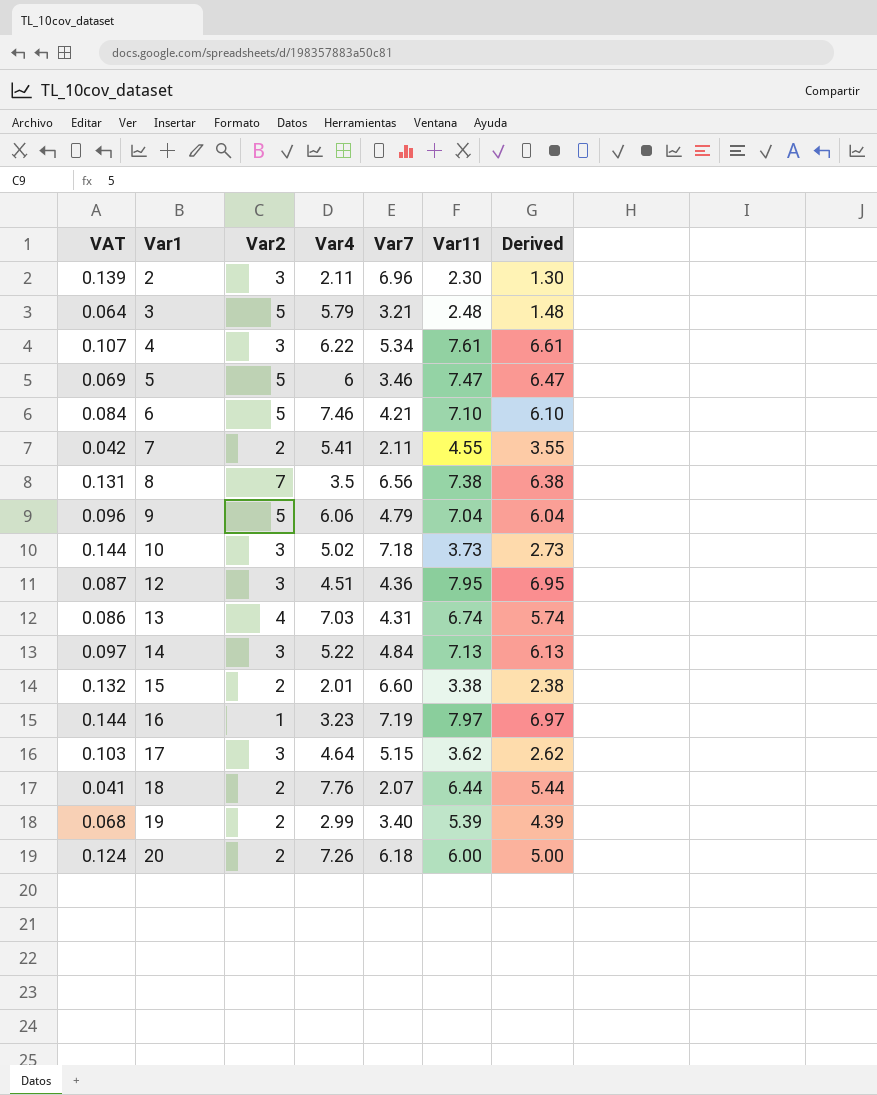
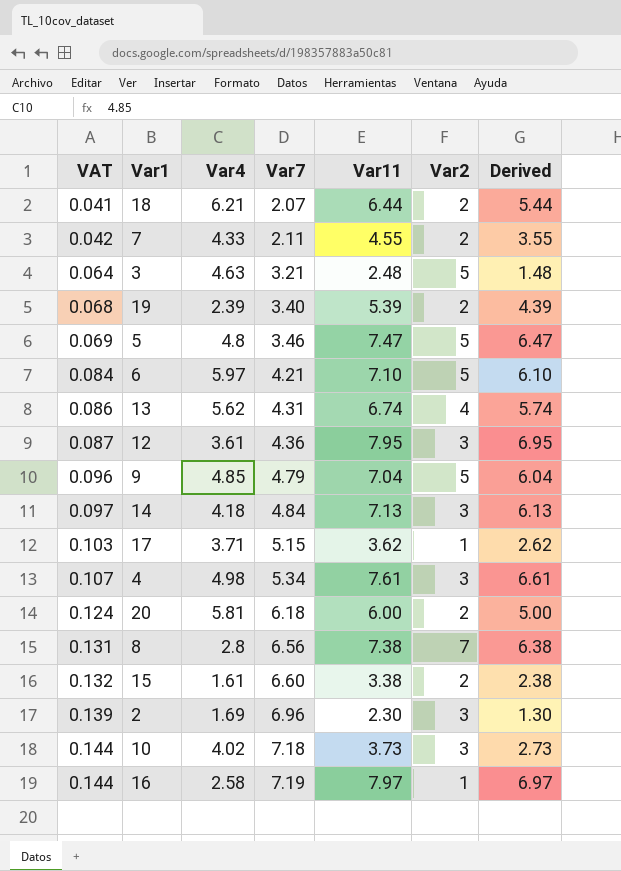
row order: Var1 ascending -> VAT ascending
column Var2 | position: 3 -> 6
18 | Var4: 7.76 -> 6.21
7 | Var4: 5.41 -> 4.33
3 | Var4: 5.79 -> 4.63
19 | Var4: 2.99 -> 2.39
5 | Var4: 6 -> 4.8
6 | Var4: 7.46 -> 5.97
13 | Var4: 7.03 -> 5.62
12 | Var4: 4.51 -> 3.61
9 | Var4: 6.06 -> 4.85
14 | Var4: 5.22 -> 4.18
17 | Var4: 4.64 -> 3.71
17 | Var2: 3 -> 1
4 | Var4: 6.22 -> 4.98
20 | Var4: 7.26 -> 5.81
8 | Var4: 3.5 -> 2.8
15 | Var4: 2.01 -> 1.61
2 | Var4: 2.11 -> 1.69
10 | Var4: 5.02 -> 4.02
16 | Var4: 3.23 -> 2.58

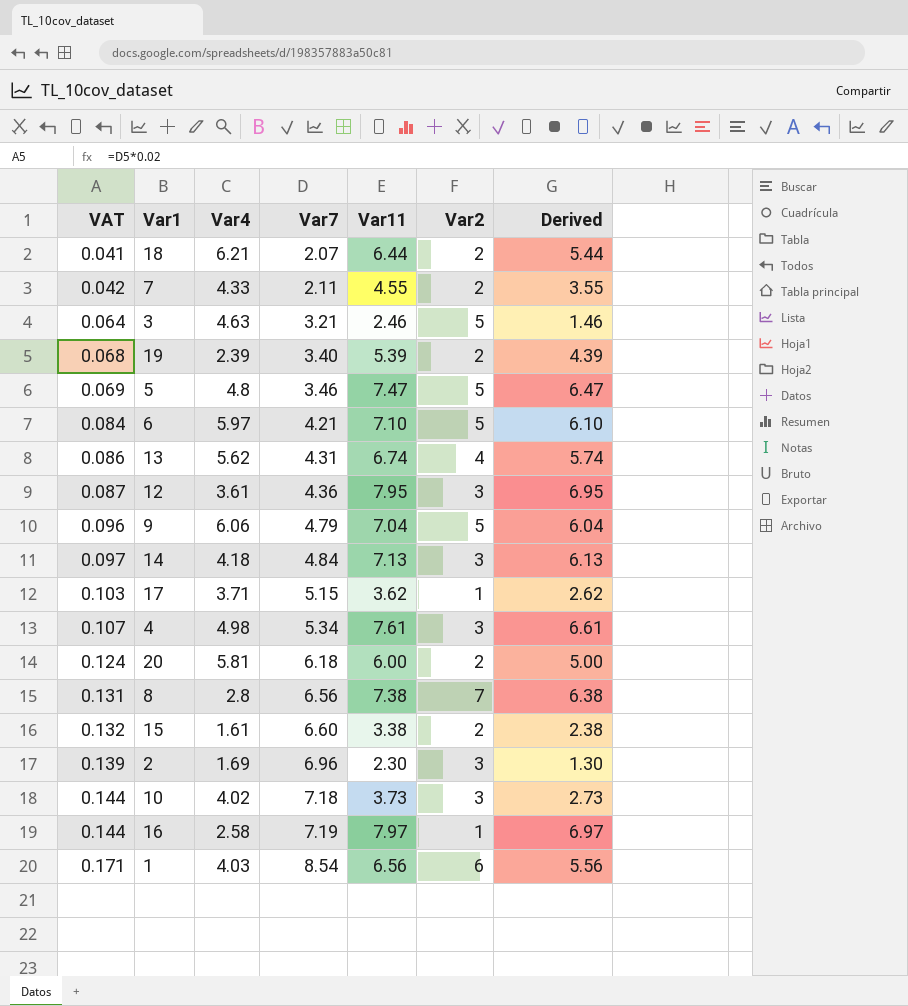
3 | Var11: 2.48 -> 2.46
3 | Derived: 1.48 -> 1.46
9 | Var4: 4.85 -> 6.06
row 1: none -> 0.171 | 4.03 | 8.54 | 6.56 | 6 | 5.56

